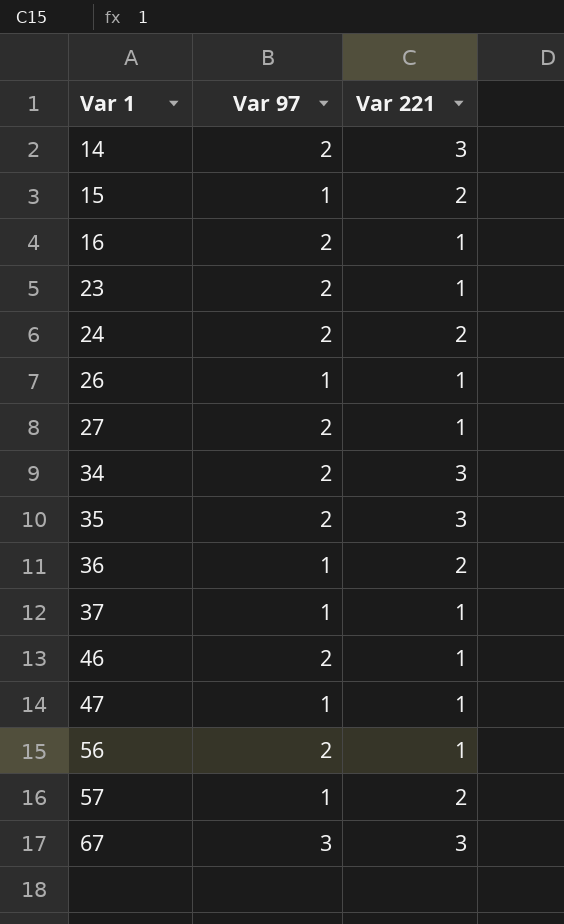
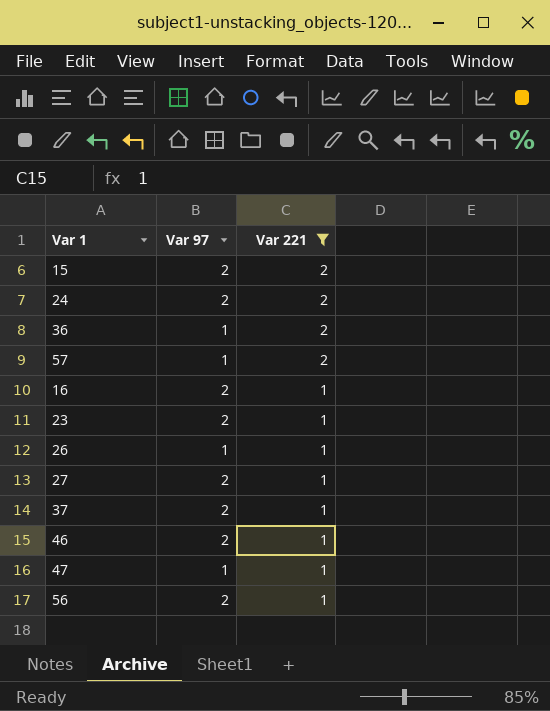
filter: none -> Var 221 != 3
row order: Var 1 ascending -> Var 221 descending
15 | Var 97: 1 -> 2
37 | Var 97: 1 -> 2

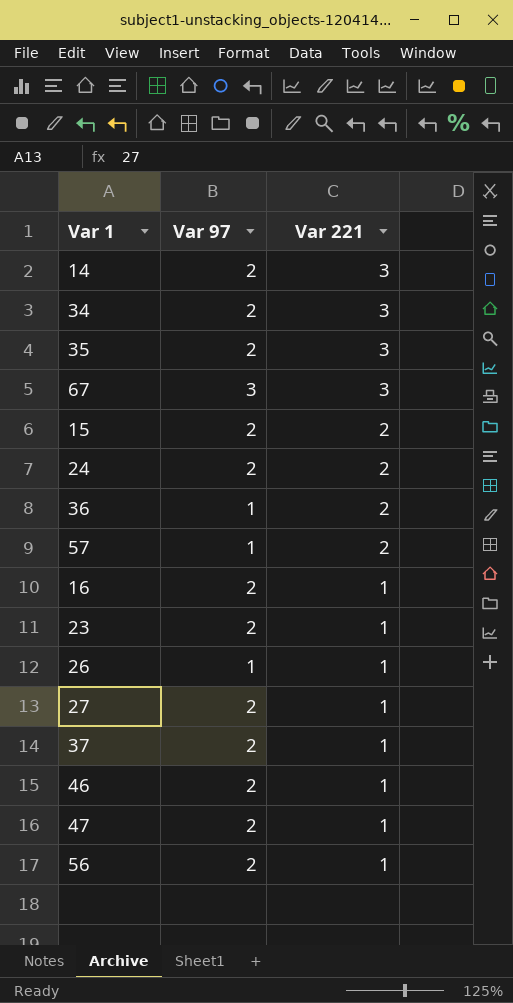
filter: Var 221 != 3 -> none
47 | Var 97: 1 -> 2

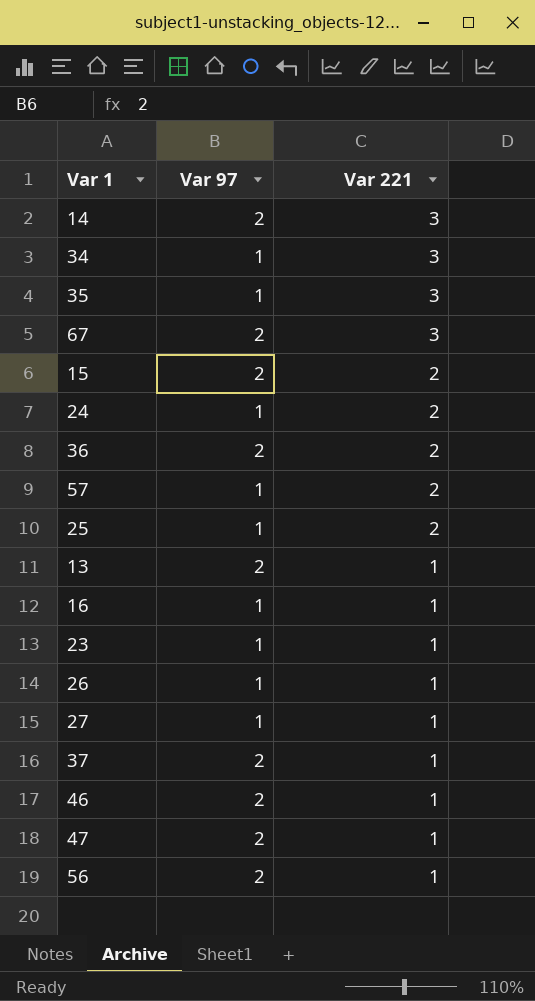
34 | Var 97: 2 -> 1
35 | Var 97: 2 -> 1
67 | Var 97: 3 -> 2
24 | Var 97: 2 -> 1
36 | Var 97: 1 -> 2
row 25: none -> 1 | 2
row 13: none -> 2 | 1
16 | Var 97: 2 -> 1
23 | Var 97: 2 -> 1
27 | Var 97: 2 -> 1

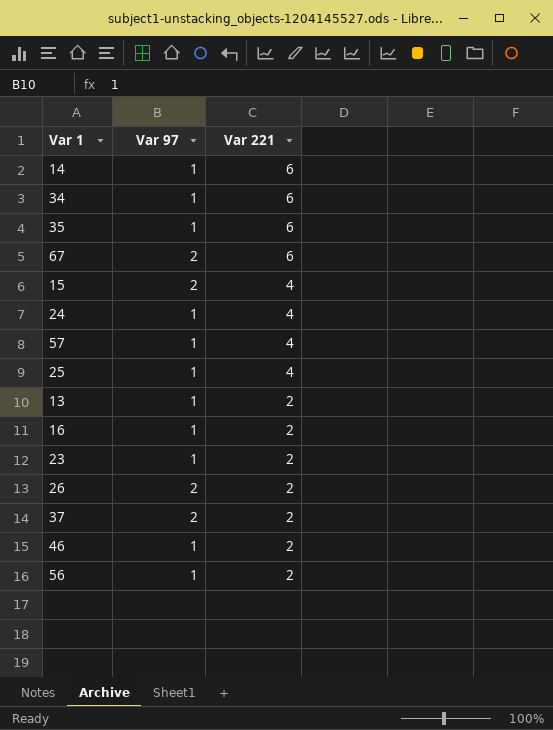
row 36: 2 | 2 -> none
row 27: 1 | 1 -> none
row 47: 2 | 1 -> none
14 | Var 97: 2 -> 1
14 | Var 221: 3 -> 6
34 | Var 221: 3 -> 6
35 | Var 221: 3 -> 6
67 | Var 221: 3 -> 6
15 | Var 221: 2 -> 4
24 | Var 221: 2 -> 4
57 | Var 221: 2 -> 4
25 | Var 221: 2 -> 4
13 | Var 97: 2 -> 1
13 | Var 221: 1 -> 2
16 | Var 221: 1 -> 2
23 | Var 221: 1 -> 2
26 | Var 97: 1 -> 2
26 | Var 221: 1 -> 2
37 | Var 221: 1 -> 2
46 | Var 97: 2 -> 1
46 | Var 221: 1 -> 2
56 | Var 97: 2 -> 1
56 | Var 221: 1 -> 2

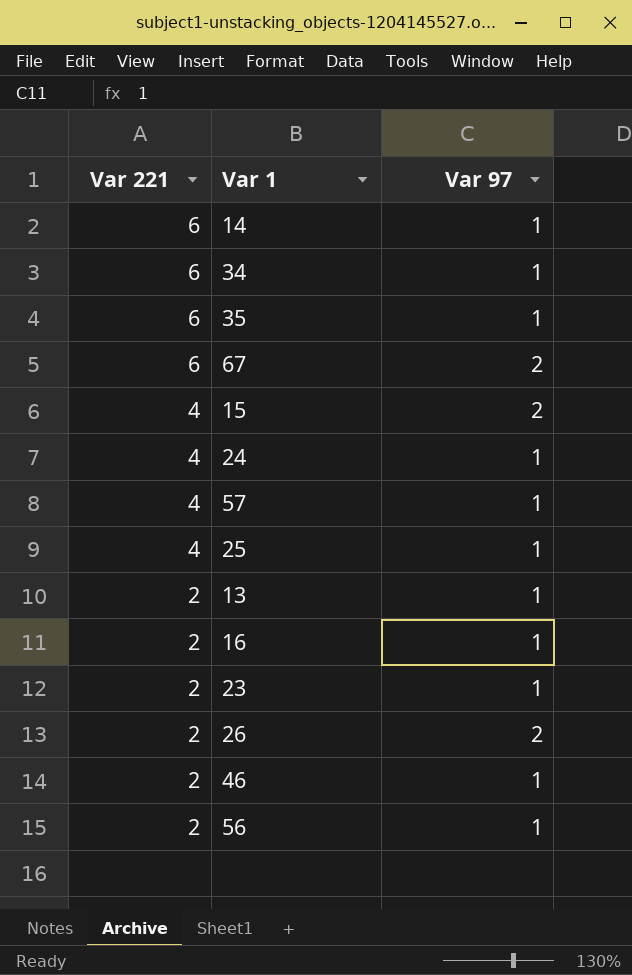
column Var 221 | position: 3 -> 1
row 37: 2 | 2 -> none

